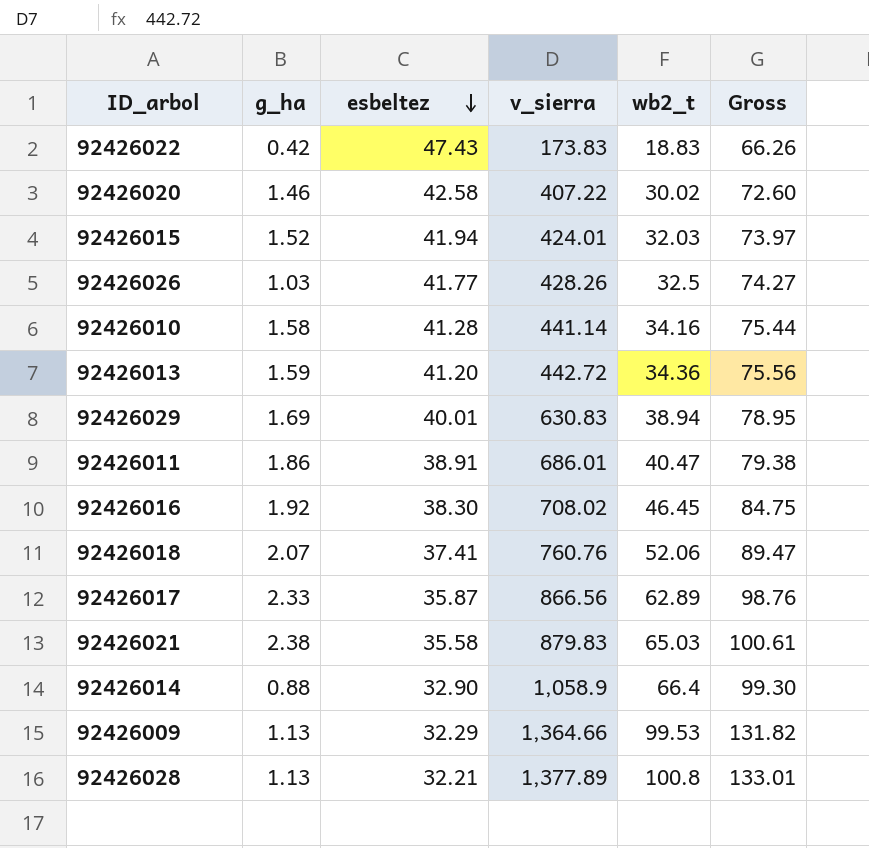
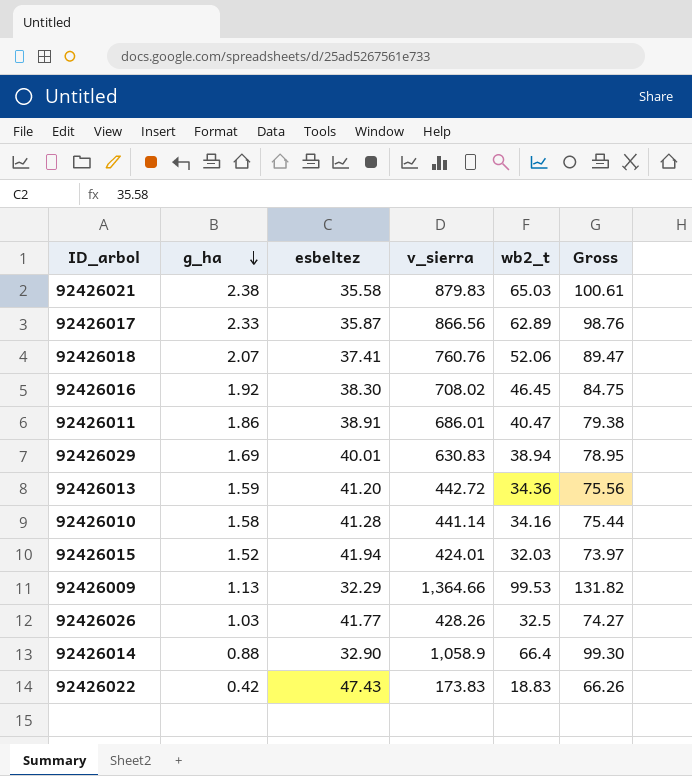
row order: esbeltez descending -> g_ha descending
row 92426020: 1.46 | 42.58 | 407.22 | 30.02 | 72.60 -> none
row 92426028: 1.13 | 32.21 | 1,377.89 | 100.8 | 133.01 -> none

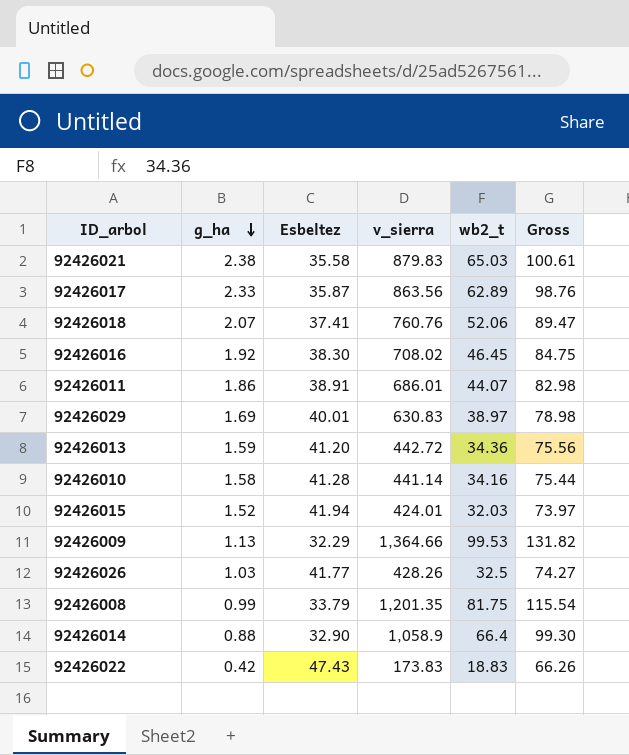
column name: esbeltez -> Esbeltez
92426017 | v_sierra: 866.56 -> 863.56
92426011 | wb2_t: 40.47 -> 44.07
92426011 | Gross: 79.38 -> 82.98
92426029 | wb2_t: 38.94 -> 38.97
92426029 | Gross: 78.95 -> 78.98
row 92426008: none -> 0.99 | 33.79 | 1,201.35 | 81.75 | 115.54

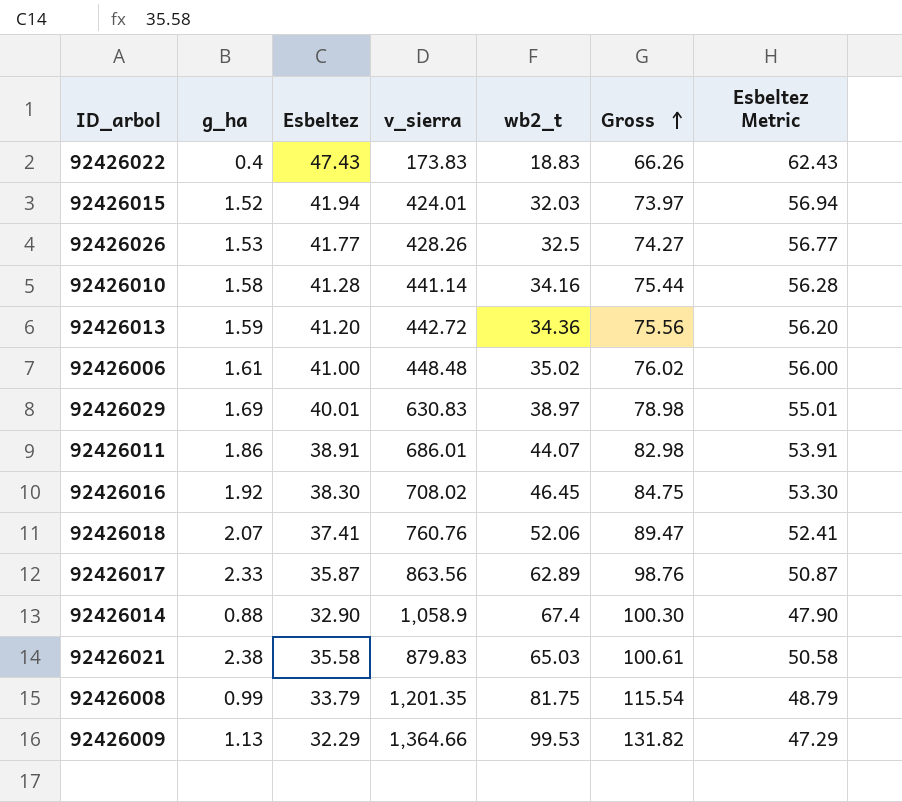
row order: g_ha descending -> Gross ascending
column Esbeltez Metric | formula: none -> [Esbeltez] + 15
92426022 | g_ha: 0.42 -> 0.4
92426026 | g_ha: 1.03 -> 1.53
row 92426006: none -> 1.61 | 41.00 | 448.48 | 35.02 | 76.02 | 56.00
92426014 | wb2_t: 66.4 -> 67.4
92426014 | Gross: 99.30 -> 100.30

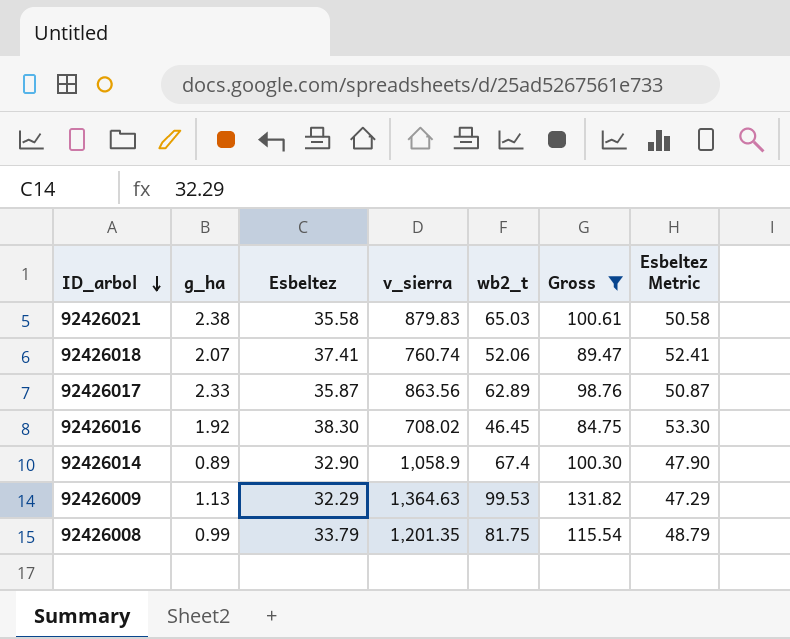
filter: none -> Gross >= 84.75
row order: Gross ascending -> ID_arbol descending
92426018 | v_sierra: 760.76 -> 760.74
92426014 | g_ha: 0.88 -> 0.89
92426009 | v_sierra: 1,364.66 -> 1,364.63

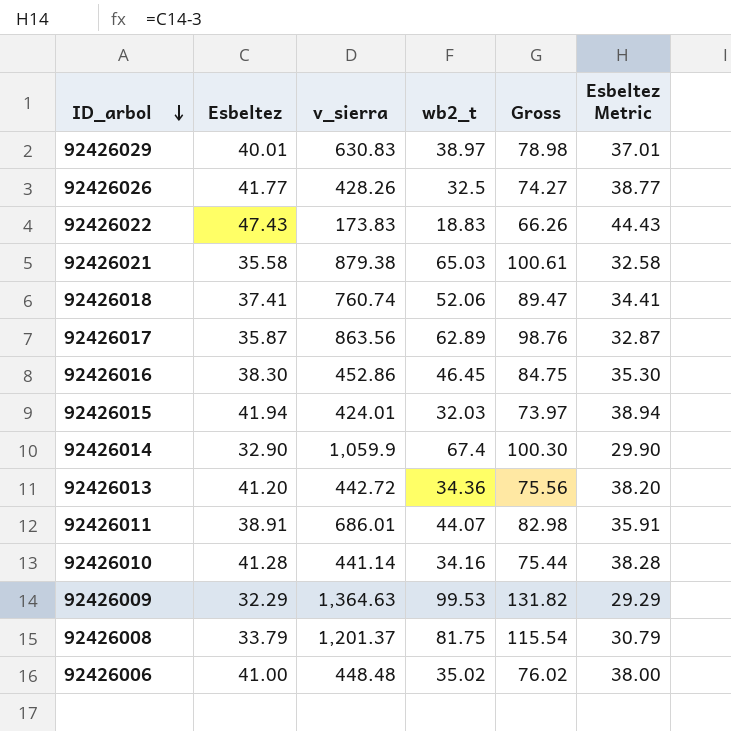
filter: Gross >= 84.75 -> none
column g_ha | position: 2 -> none
column Esbeltez Metric | formula: [Esbeltez] + 15 -> [Esbeltez] - 3
92426021 | v_sierra: 879.83 -> 879.38
92426016 | v_sierra: 708.02 -> 452.86
92426014 | v_sierra: 1,058.9 -> 1,059.9
92426008 | v_sierra: 1,201.35 -> 1,201.37

